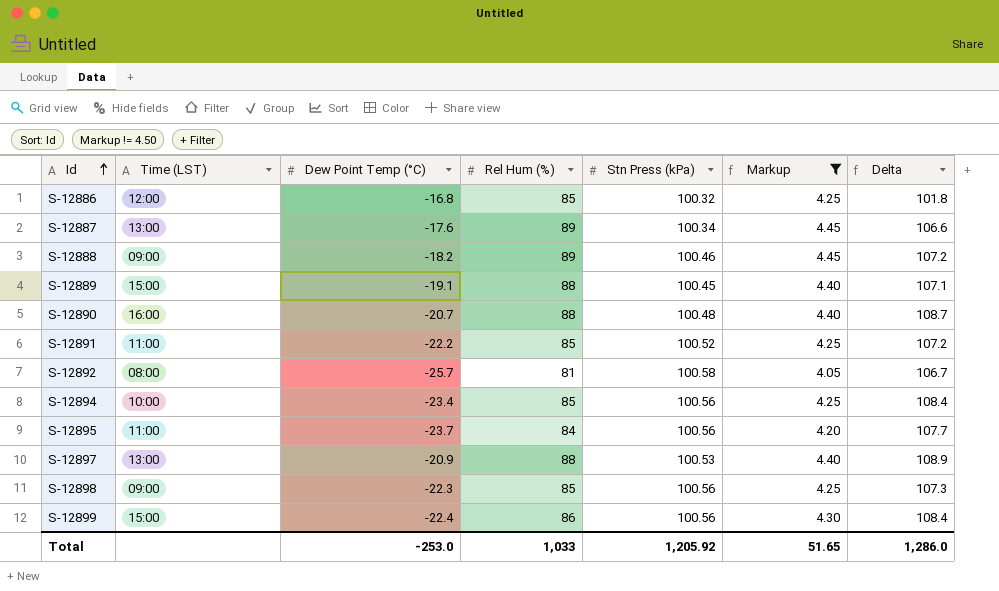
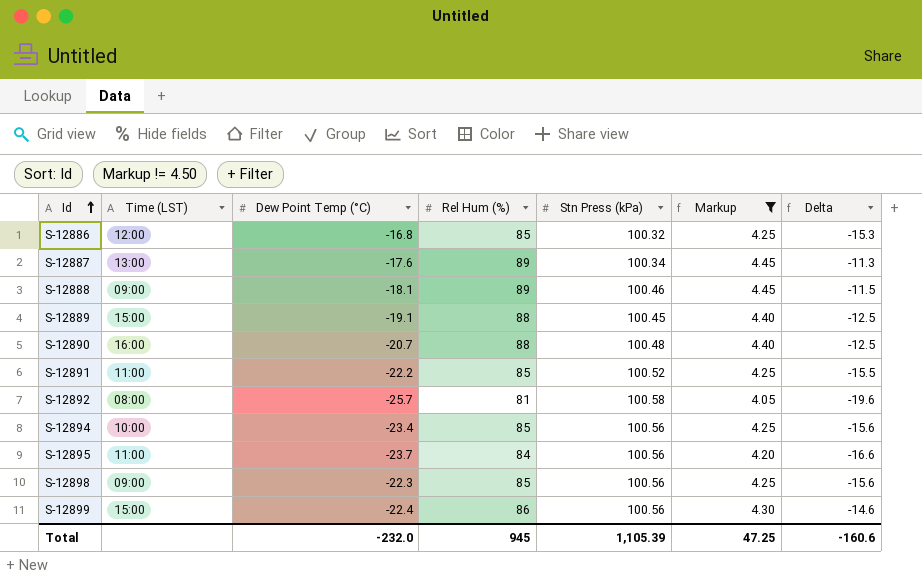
column Delta | formula: [Rel Hum (%)] - [Dew Point Temp (°C)] -> [Rel Hum (%)] - [Stn Press (kPa)]
row S-12897: 13:00 | -20.9 | 88 | 100.53 | 4.40 | 108.9 -> none
S-12888 | Dew Point Temp (°C): -18.2 -> -18.1
Total | Dew Point Temp (°C): -253.0 -> -232.0
Total | Rel Hum (%): 1,033 -> 945
Total | Stn Press (kPa): 1,205.92 -> 1,105.39
Total | Markup: 51.65 -> 47.25
Total | Delta: 1,286.0 -> -160.6

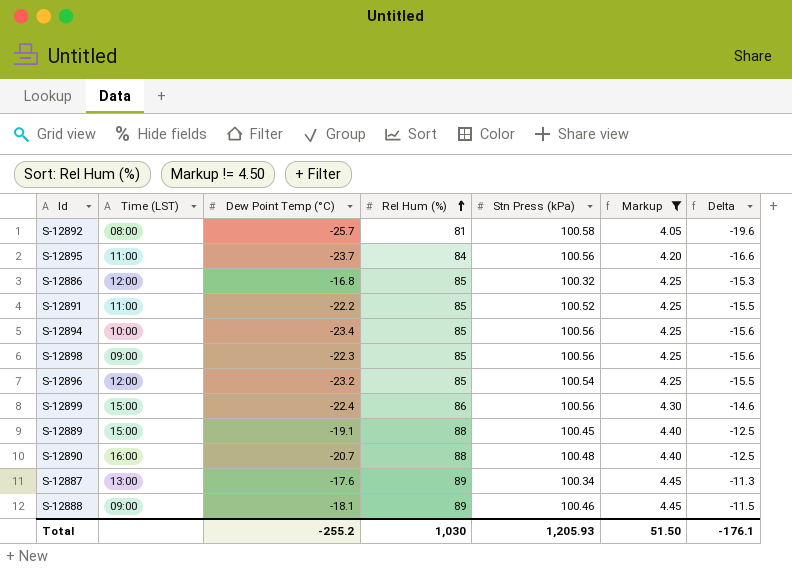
row order: Id ascending -> Rel Hum (%) ascending
row S-12896: none -> 12:00 | -23.2 | 85 | 100.54 | 4.25 | -15.5
Total | Dew Point Temp (°C): -232.0 -> -255.2
Total | Rel Hum (%): 945 -> 1,030
Total | Stn Press (kPa): 1,105.39 -> 1,205.93
Total | Markup: 47.25 -> 51.50
Total | Delta: -160.6 -> -176.1

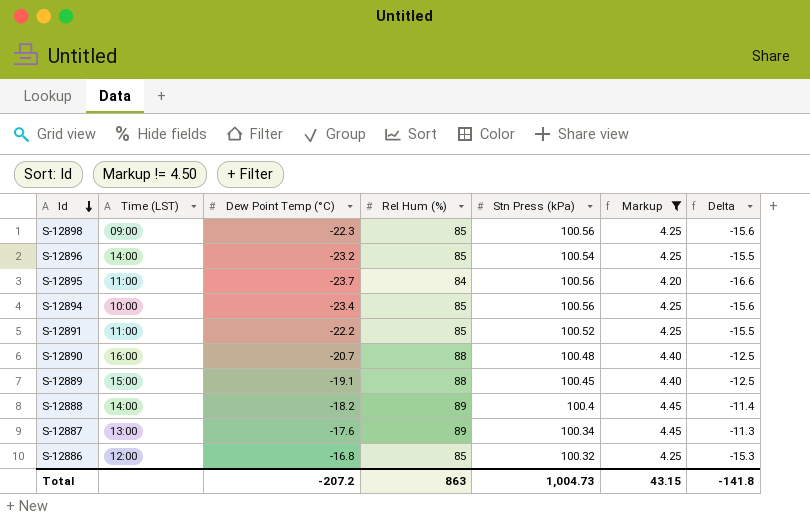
row order: Rel Hum (%) ascending -> Id descending
row S-12892: 08:00 | -25.7 | 81 | 100.58 | 4.05 | -19.6 -> none
row S-12899: 15:00 | -22.4 | 86 | 100.56 | 4.30 | -14.6 -> none
S-12896 | Time (LST): 12:00 -> 14:00
S-12888 | Time (LST): 09:00 -> 14:00
S-12888 | Dew Point Temp (°C): -18.1 -> -18.2
S-12888 | Stn Press (kPa): 100.46 -> 100.4
S-12888 | Delta: -11.5 -> -11.4
Total | Dew Point Temp (°C): -255.2 -> -207.2
Total | Rel Hum (%): 1,030 -> 863
Total | Stn Press (kPa): 1,205.93 -> 1,004.73
Total | Markup: 51.50 -> 43.15
Total | Delta: -176.1 -> -141.8

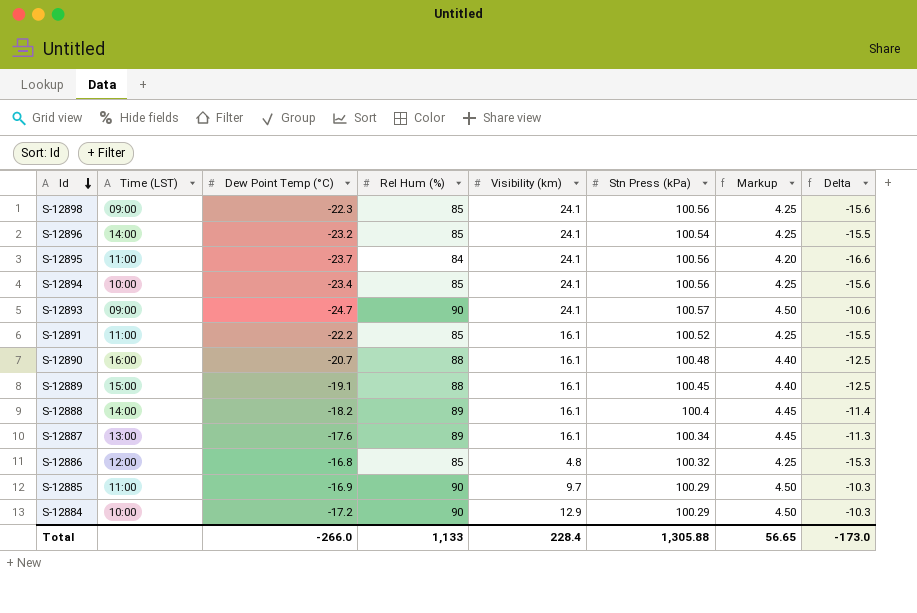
filter: Markup != 4.50 -> none
column Visibility (km) | position: none -> 5
Total | Dew Point Temp (°C): -207.2 -> -266.0
Total | Rel Hum (%): 863 -> 1,133
Total | Stn Press (kPa): 1,004.73 -> 1,305.88
Total | Markup: 43.15 -> 56.65
Total | Delta: -141.8 -> -173.0

